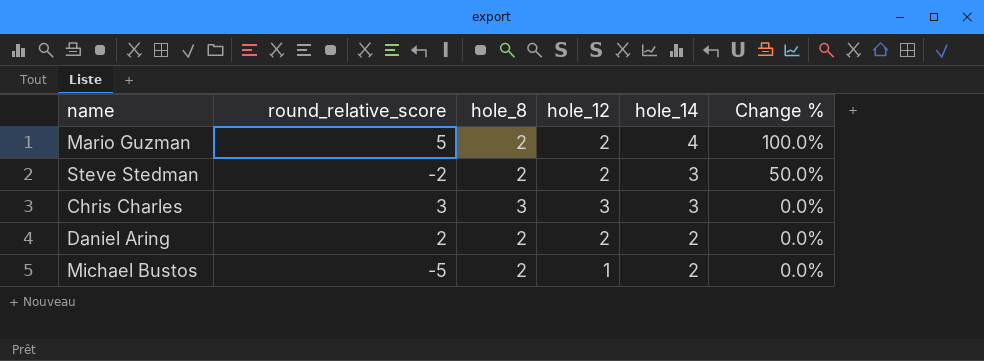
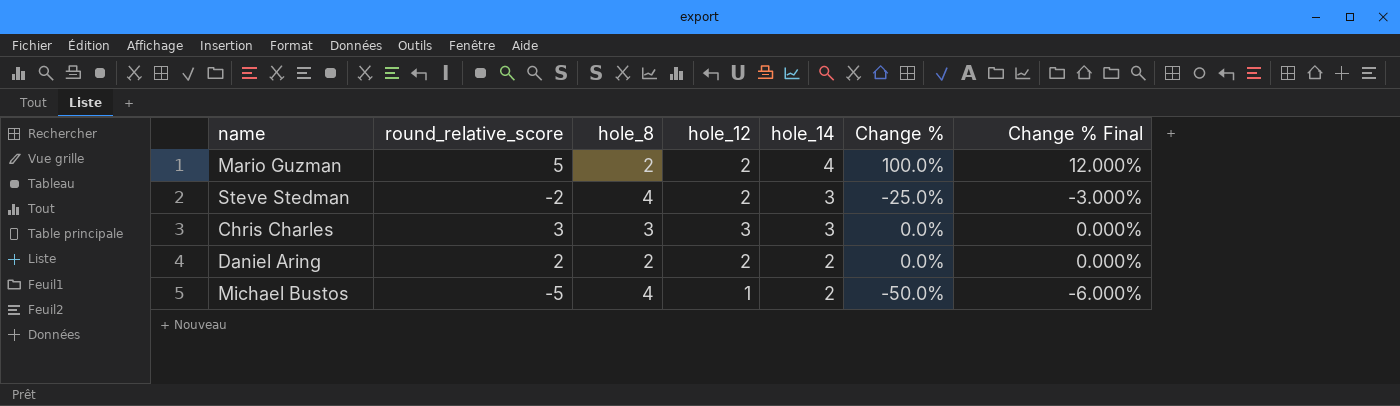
column Change % Final | formula: none -> [Change %] * 0.12
Steve Stedman | hole_8: 2 -> 4
Steve Stedman | Change %: 50.0% -> -25.0%
Michael Bustos | hole_8: 2 -> 4
Michael Bustos | Change %: 0.0% -> -50.0%

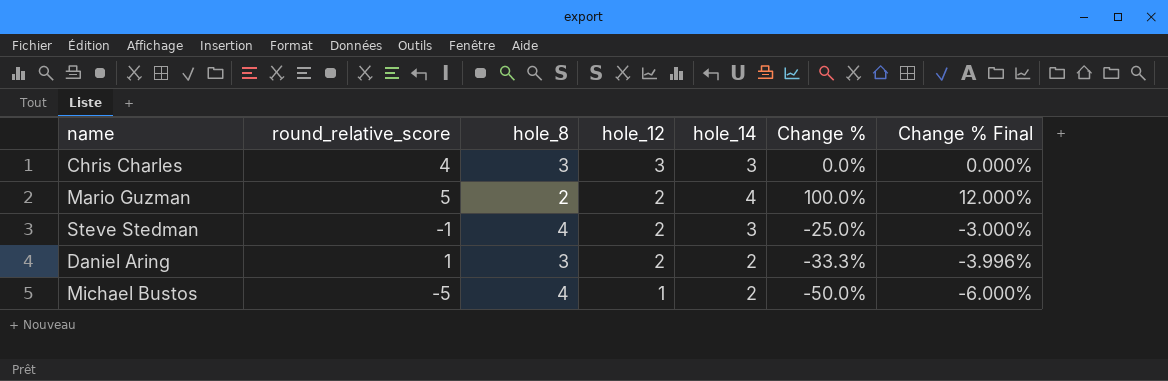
row order: hole_14 descending -> hole_12 descending
Chris Charles | round_relative_score: 3 -> 4
Steve Stedman | round_relative_score: -2 -> -1
Daniel Aring | round_relative_score: 2 -> 1
Daniel Aring | hole_8: 2 -> 3
Daniel Aring | Change %: 0.0% -> -33.3%
Daniel Aring | Change % Final: 0.000% -> -3.996%

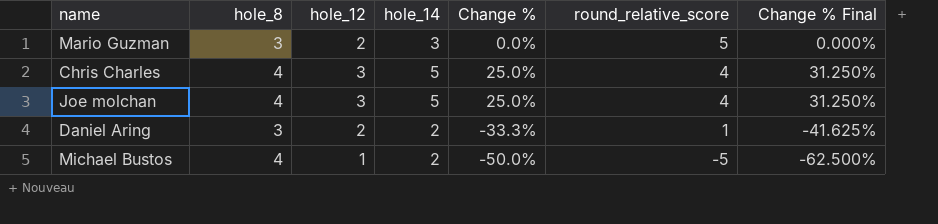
row order: hole_12 descending -> round_relative_score descending
column round_relative_score | position: 2 -> 6
column Change % Final | formula: [Change %] * 0.12 -> [Change %] * 1.25
row Steve Stedman: -1 | 4 | 2 | 3 | -25.0% | -3.000% -> none
Mario Guzman | hole_8: 2 -> 3
Mario Guzman | hole_14: 4 -> 3
Mario Guzman | Change %: 100.0% -> 0.0%
Chris Charles | hole_8: 3 -> 4
Chris Charles | hole_14: 3 -> 5
Chris Charles | Change %: 0.0% -> 25.0%
row Joe molchan: none -> 4 | 3 | 5 | 25.0% | 4 | 31.250%

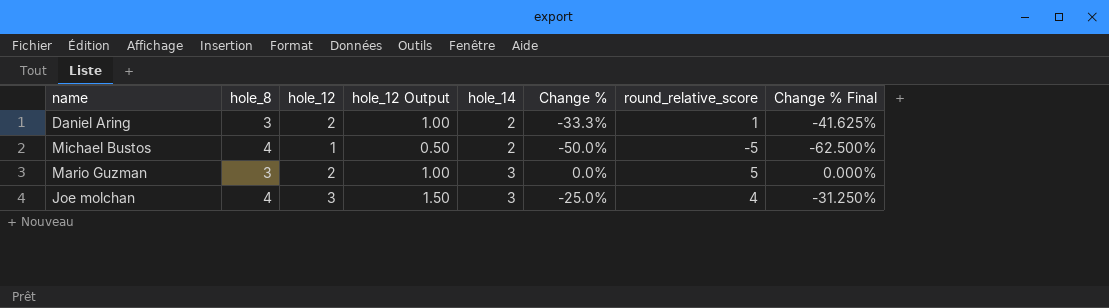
row order: round_relative_score descending -> hole_14 ascending
column hole_12 Output | formula: none -> [hole_12] * 0.5
row Chris Charles: 4 | 3 | 5 | 25.0% | 4 | 31.250% -> none
Joe molchan | hole_14: 5 -> 3
Joe molchan | Change %: 25.0% -> -25.0%
Joe molchan | Change % Final: 31.250% -> -31.250%

